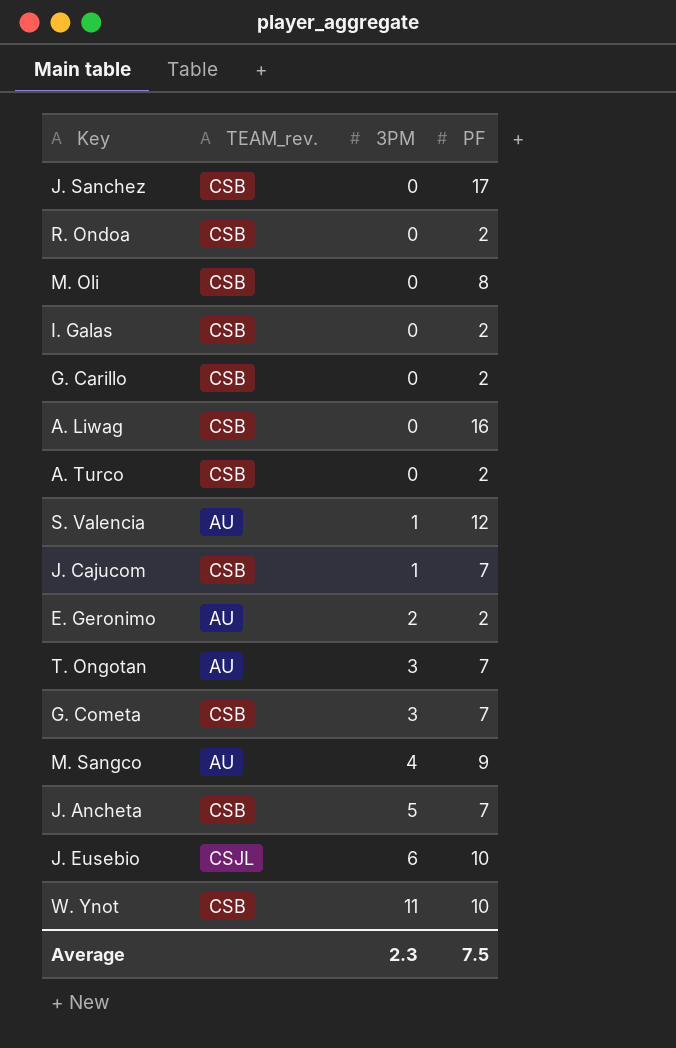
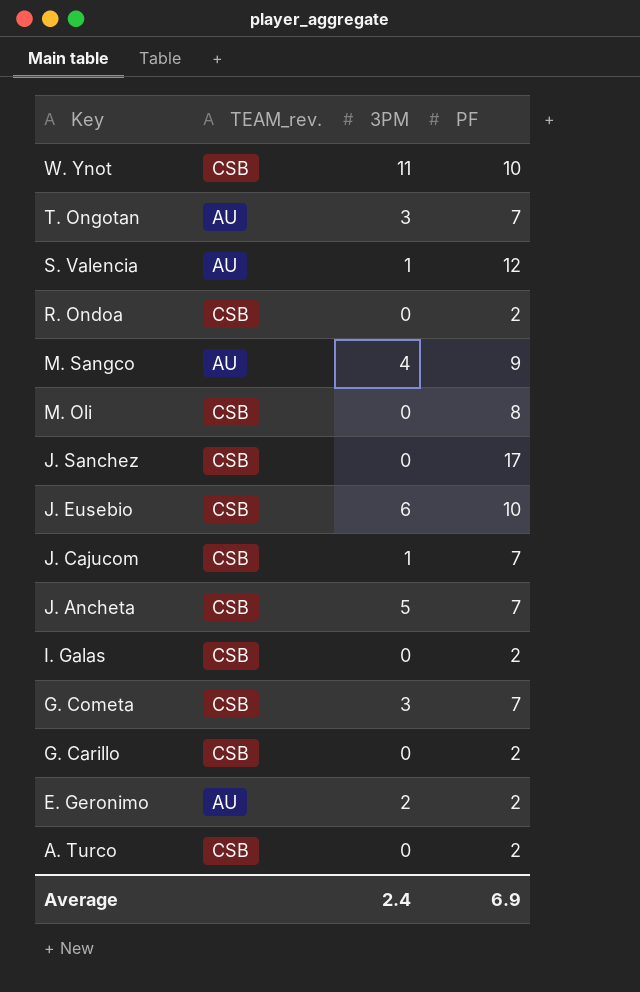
row order: 3PM ascending -> Key descending
row A. Liwag: CSB | 0 | 16 -> none
J. Eusebio | TEAM_rev.: CSJL -> CSB
Average | 3PM: 2.3 -> 2.4
Average | PF: 7.5 -> 6.9

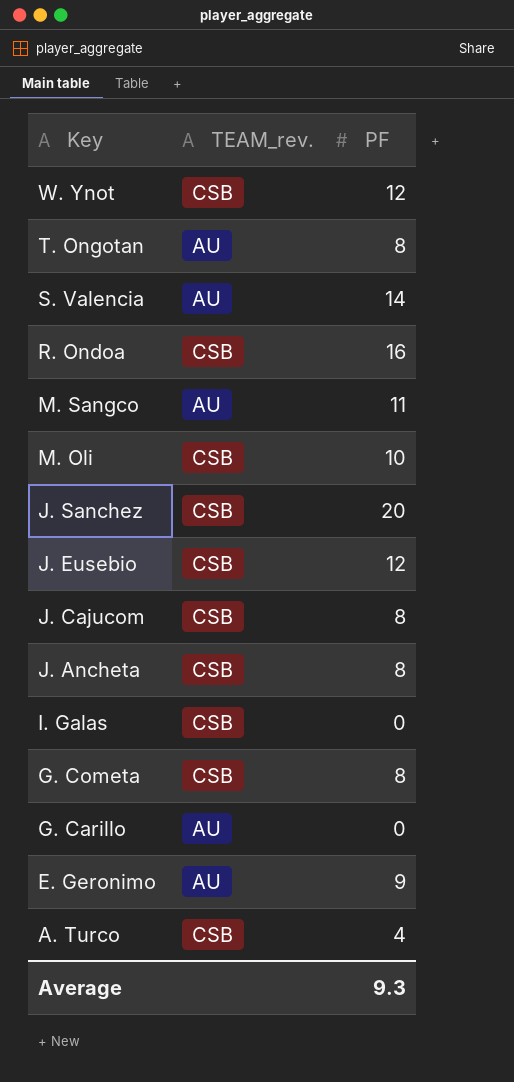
column 3PM | position: 3 -> none
W. Ynot | PF: 10 -> 12
T. Ongotan | PF: 7 -> 8
S. Valencia | PF: 12 -> 14
R. Ondoa | PF: 2 -> 16
M. Sangco | PF: 9 -> 11
M. Oli | PF: 8 -> 10
J. Sanchez | PF: 17 -> 20
J. Eusebio | PF: 10 -> 12
J. Cajucom | PF: 7 -> 8
J. Ancheta | PF: 7 -> 8
I. Galas | PF: 2 -> 0
G. Cometa | PF: 7 -> 8
G. Carillo | TEAM_rev.: CSB -> AU
G. Carillo | PF: 2 -> 0
E. Geronimo | PF: 2 -> 9
A. Turco | PF: 2 -> 4
Average | PF: 6.9 -> 9.3

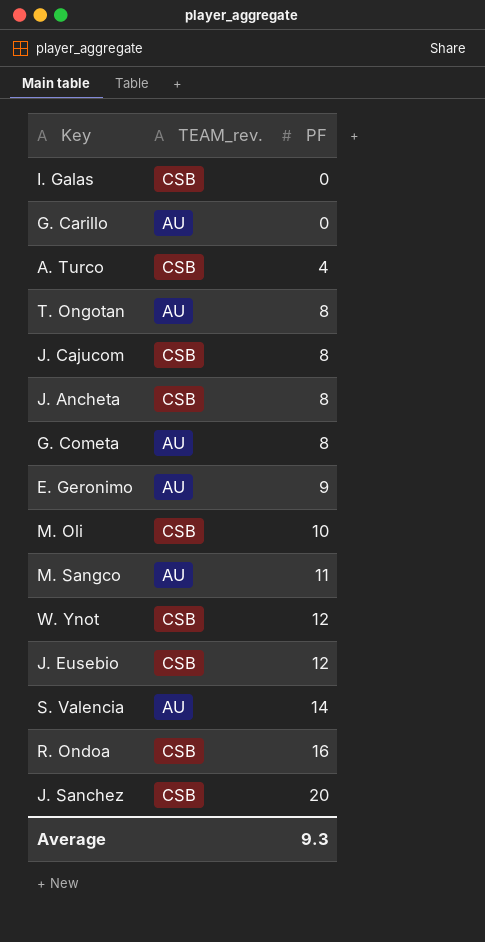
row order: Key descending -> PF ascending
G. Cometa | TEAM_rev.: CSB -> AU

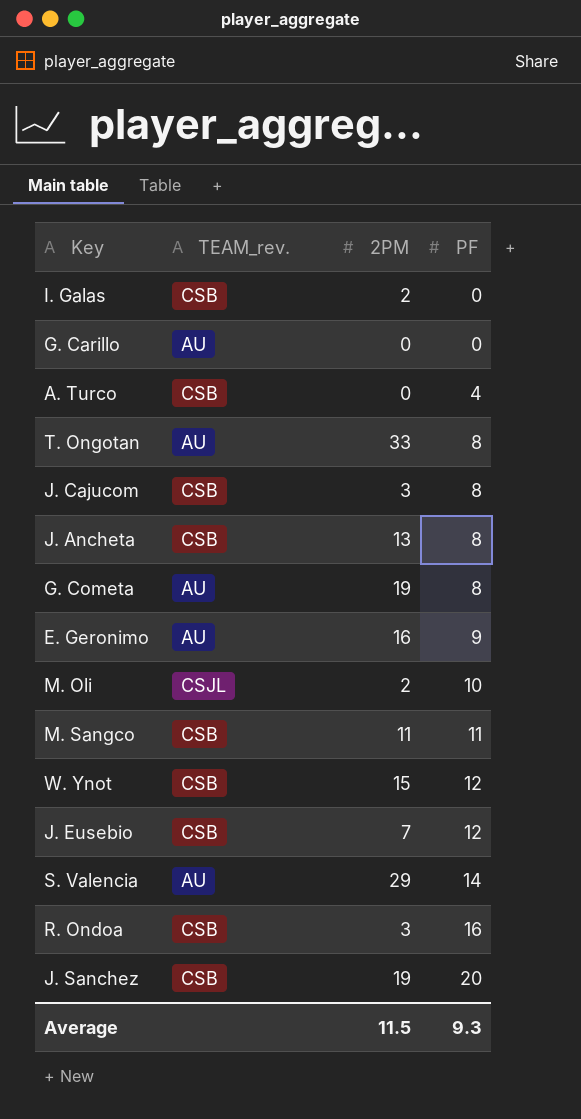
column 2PM | position: none -> 3
M. Oli | TEAM_rev.: CSB -> CSJL
M. Sangco | TEAM_rev.: AU -> CSB

